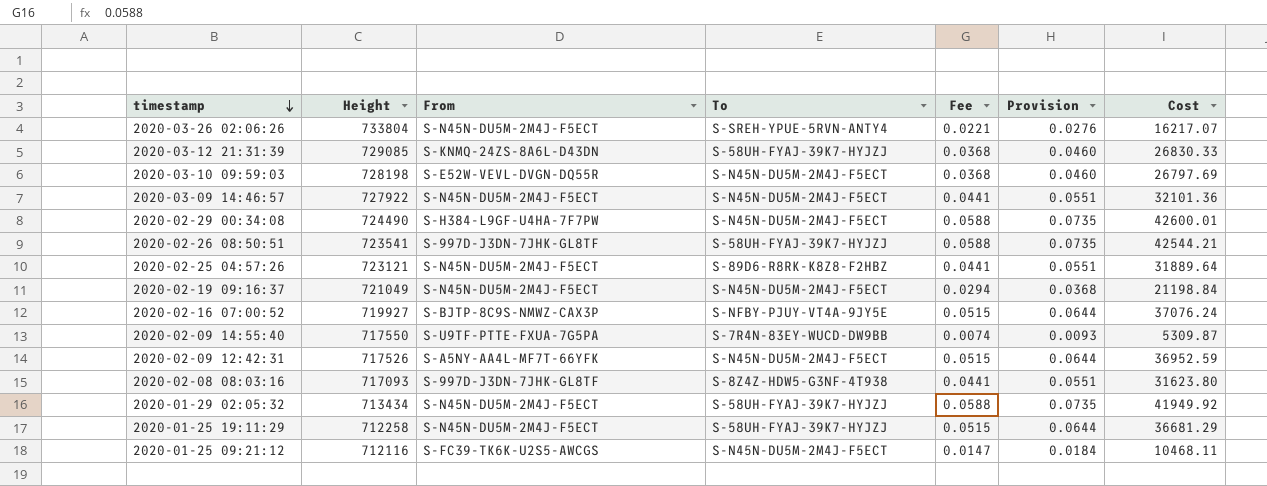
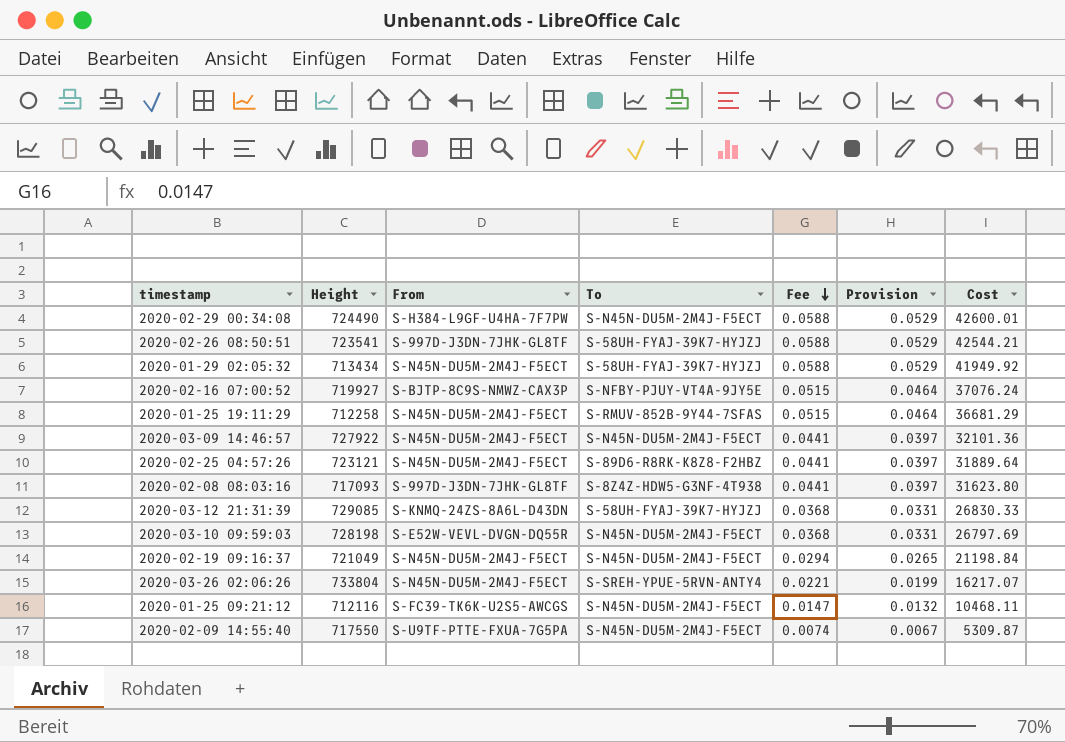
row order: timestamp descending -> Fee descending
column Provision | formula: [Fee] * 1.25 -> [Fee] * 0.9
row 2020-02-09 12:42:31: 717526 | S-A5NY-AA4L-MF7T-66YFK | S-N45N-DU5M-2M4J-F5ECT | 0.0515 | 0.0644 | 36952.59 -> none
2020-01-25 19:11:29 | To: S-58UH-FYAJ-39K7-HYJZJ -> S-RMUV-852B-9Y44-7SFAS
2020-02-09 14:55:40 | To: S-7R4N-83EY-WUCD-DW9BB -> S-N45N-DU5M-2M4J-F5ECT

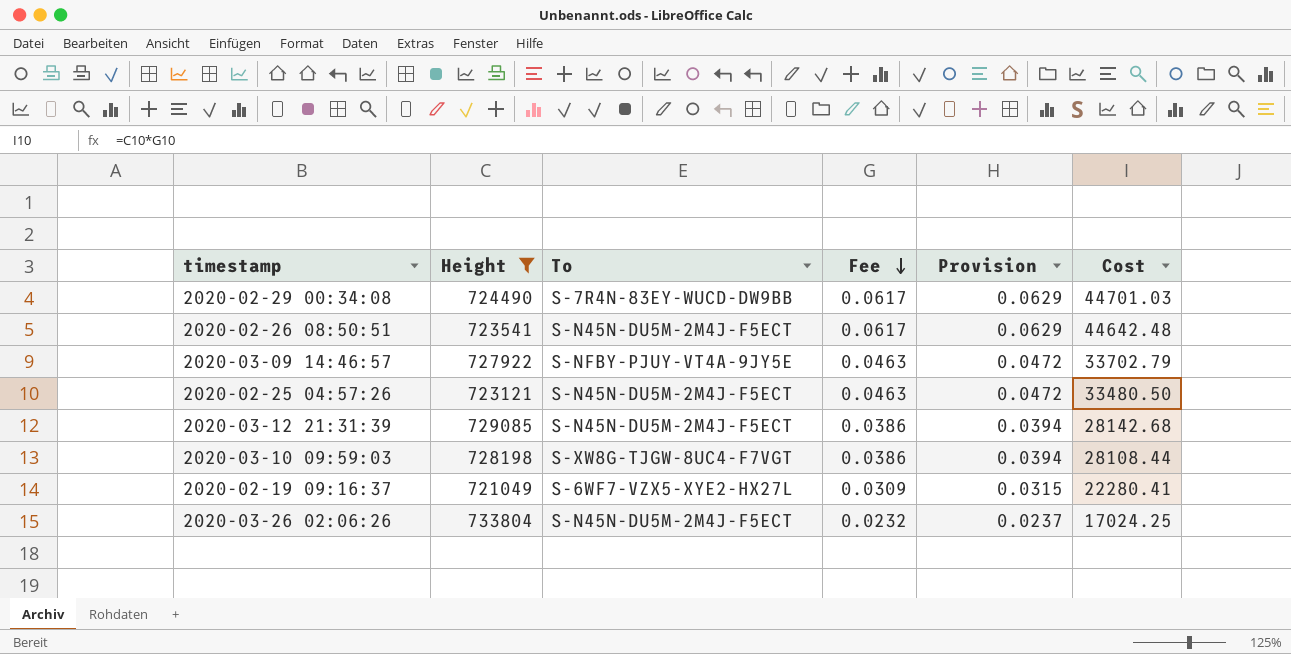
filter: none -> Height >= 721049
column From | position: 3 -> none
column Provision | formula: [Fee] * 0.9 -> [Fee] * 1.02
2020-02-29 00:34:08 | To: S-N45N-DU5M-2M4J-F5ECT -> S-7R4N-83EY-WUCD-DW9BB
2020-02-29 00:34:08 | Fee: 0.0588 -> 0.0617
2020-02-29 00:34:08 | Cost: 42600.01 -> 44701.03
2020-02-26 08:50:51 | To: S-58UH-FYAJ-39K7-HYJZJ -> S-N45N-DU5M-2M4J-F5ECT
2020-02-26 08:50:51 | Fee: 0.0588 -> 0.0617
2020-02-26 08:50:51 | Cost: 42544.21 -> 44642.48
2020-03-09 14:46:57 | To: S-N45N-DU5M-2M4J-F5ECT -> S-NFBY-PJUY-VT4A-9JY5E
2020-03-09 14:46:57 | Fee: 0.0441 -> 0.0463
2020-03-09 14:46:57 | Cost: 32101.36 -> 33702.79
2020-02-25 04:57:26 | To: S-89D6-R8RK-K8Z8-F2HBZ -> S-N45N-DU5M-2M4J-F5ECT
2020-02-25 04:57:26 | Fee: 0.0441 -> 0.0463
2020-02-25 04:57:26 | Cost: 31889.64 -> 33480.50
2020-03-12 21:31:39 | To: S-58UH-FYAJ-39K7-HYJZJ -> S-N45N-DU5M-2M4J-F5ECT
2020-03-12 21:31:39 | Fee: 0.0368 -> 0.0386
2020-03-12 21:31:39 | Cost: 26830.33 -> 28142.68
2020-03-10 09:59:03 | To: S-N45N-DU5M-2M4J-F5ECT -> S-XW8G-TJGW-8UC4-F7VGT
2020-03-10 09:59:03 | Fee: 0.0368 -> 0.0386
2020-03-10 09:59:03 | Cost: 26797.69 -> 28108.44
2020-02-19 09:16:37 | To: S-N45N-DU5M-2M4J-F5ECT -> S-6WF7-VZX5-XYE2-HX27L
2020-02-19 09:16:37 | Fee: 0.0294 -> 0.0309
2020-02-19 09:16:37 | Cost: 21198.84 -> 22280.41
2020-03-26 02:06:26 | To: S-SREH-YPUE-5RVN-ANTY4 -> S-N45N-DU5M-2M4J-F5ECT
2020-03-26 02:06:26 | Fee: 0.0221 -> 0.0232
2020-03-26 02:06:26 | Cost: 16217.07 -> 17024.25

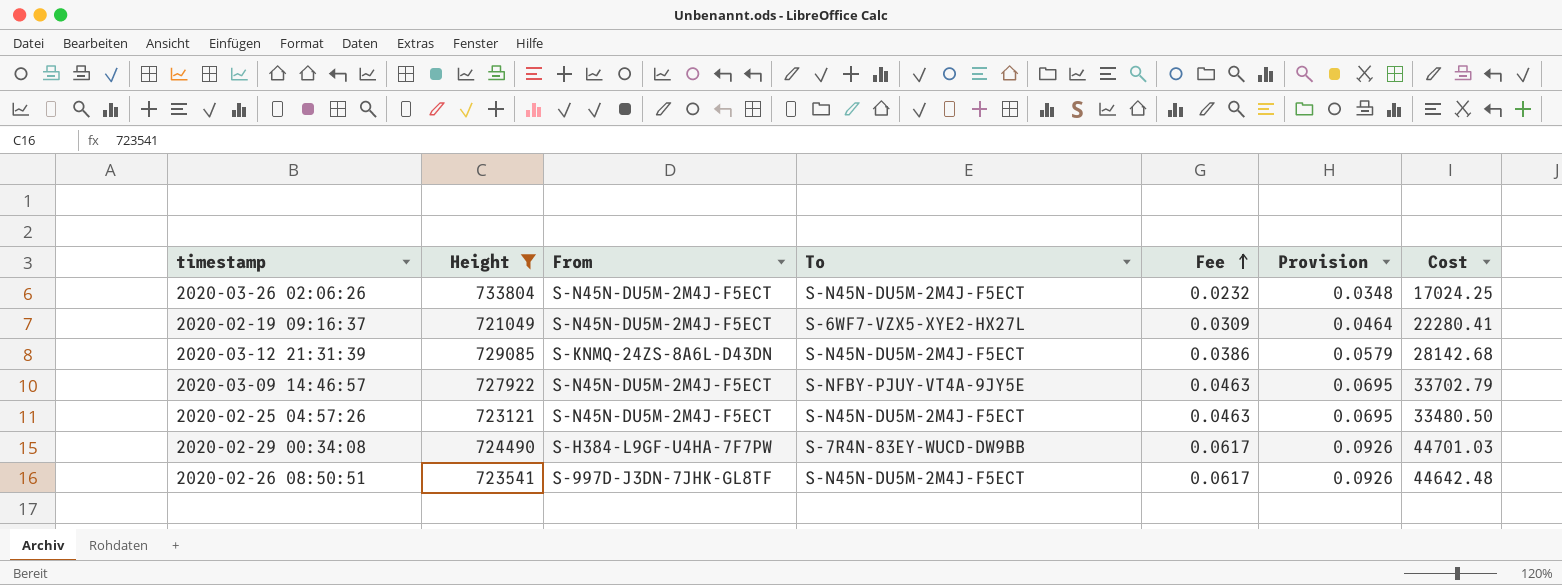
row order: Fee descending -> Fee ascending
column From | position: none -> 3
column Provision | formula: [Fee] * 1.02 -> [Fee] * 1.5
row 2020-03-10 09:59:03: 728198 | S-XW8G-TJGW-8UC4-F7VGT | 0.0386 | 0.0394 | 28108.44 -> none

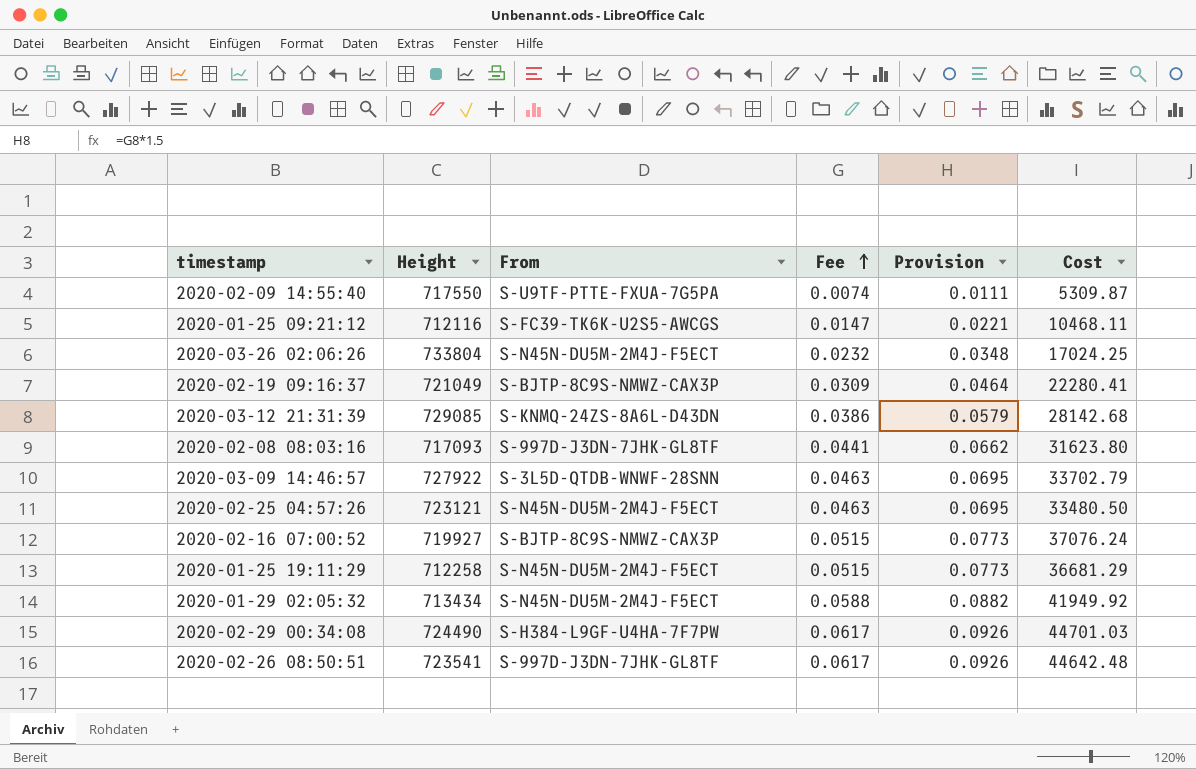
filter: Height >= 721049 -> none
column To | position: 4 -> none
2020-02-19 09:16:37 | From: S-N45N-DU5M-2M4J-F5ECT -> S-BJTP-8C9S-NMWZ-CAX3P
2020-03-09 14:46:57 | From: S-N45N-DU5M-2M4J-F5ECT -> S-3L5D-QTDB-WNWF-28SNN

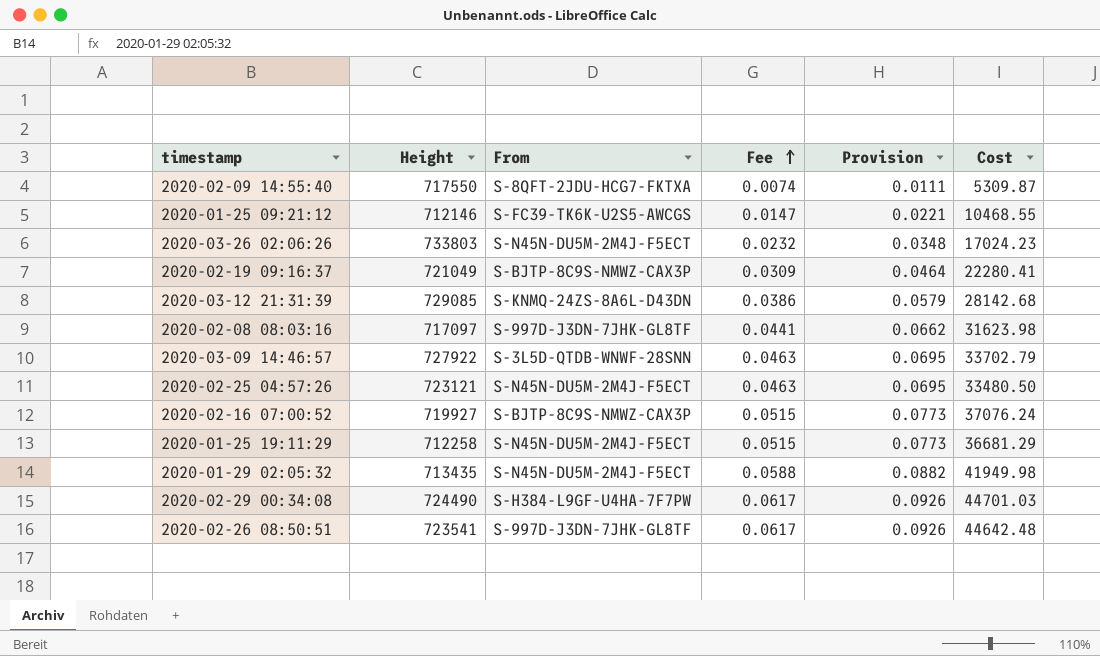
2020-02-09 14:55:40 | From: S-U9TF-PTTE-FXUA-7G5PA -> S-8QFT-2JDU-HCG7-FKTXA
2020-01-25 09:21:12 | Height: 712116 -> 712146
2020-01-25 09:21:12 | Cost: 10468.11 -> 10468.55
2020-03-26 02:06:26 | Height: 733804 -> 733803
2020-03-26 02:06:26 | Cost: 17024.25 -> 17024.23
2020-02-08 08:03:16 | Height: 717093 -> 717097
2020-02-08 08:03:16 | Cost: 31623.80 -> 31623.98
2020-01-29 02:05:32 | Height: 713434 -> 713435
2020-01-29 02:05:32 | Cost: 41949.92 -> 41949.98

